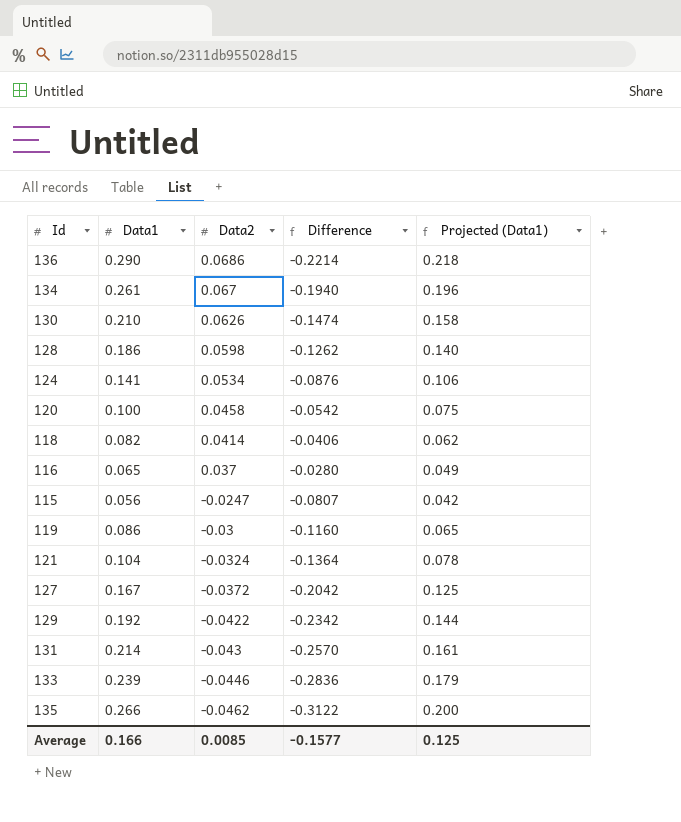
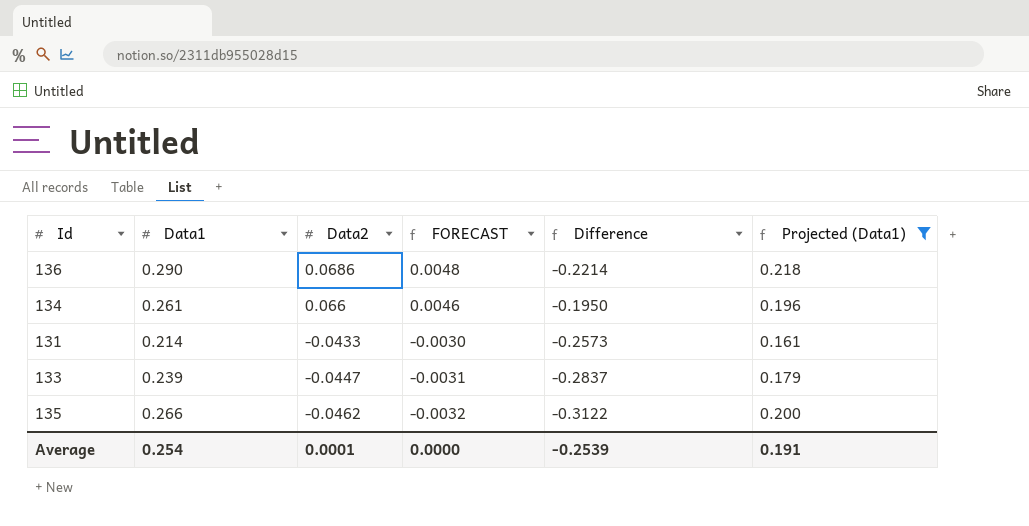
filter: none -> Projected (Data1) >= 0.161
column FORECAST | formula: none -> [Data2] * 0.07
134 | Data2: 0.067 -> 0.066
134 | Difference: -0.1940 -> -0.1950
131 | Data2: -0.043 -> -0.0433
131 | Difference: -0.2570 -> -0.2573
133 | Data2: -0.0446 -> -0.0447
133 | Difference: -0.2836 -> -0.2837
Average | Data1: 0.166 -> 0.254
Average | Data2: 0.0085 -> 0.0001
Average | Difference: -0.1577 -> -0.2539
Average | Projected (Data1): 0.125 -> 0.191

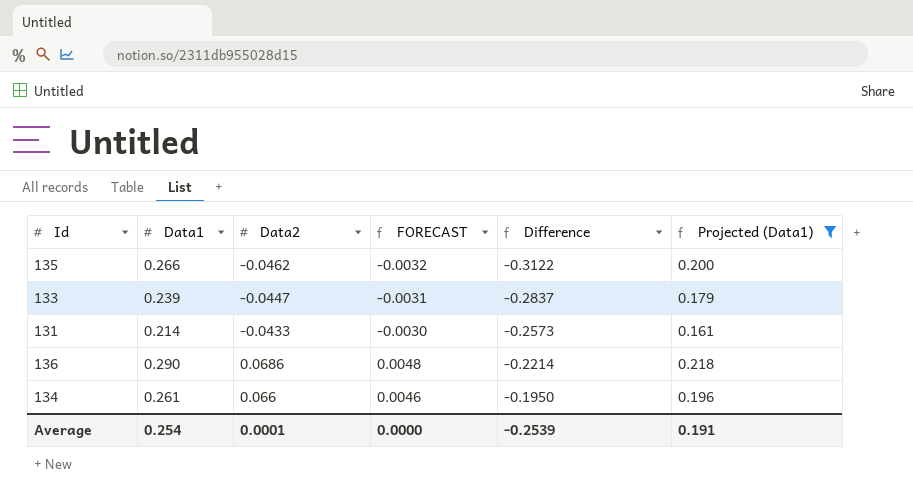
row order: Data2 descending -> Difference ascending

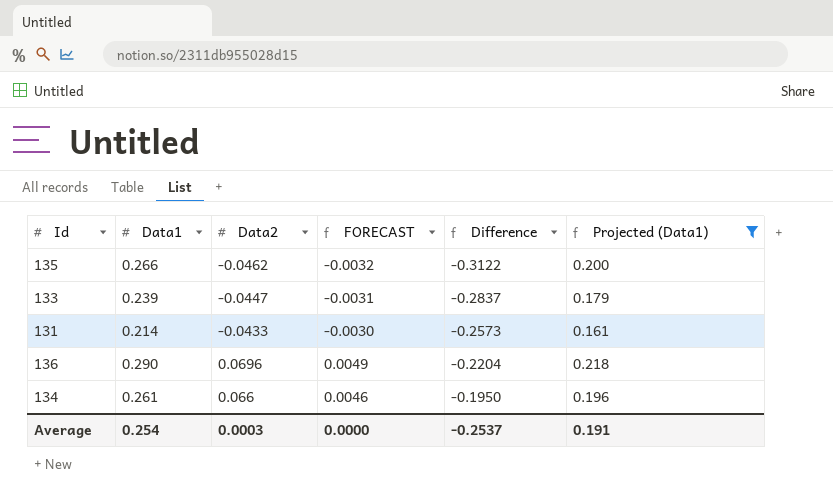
136 | Data2: 0.0686 -> 0.0696
136 | FORECAST: 0.0048 -> 0.0049
136 | Difference: -0.2214 -> -0.2204
Average | Data2: 0.0001 -> 0.0003
Average | Difference: -0.2539 -> -0.2537

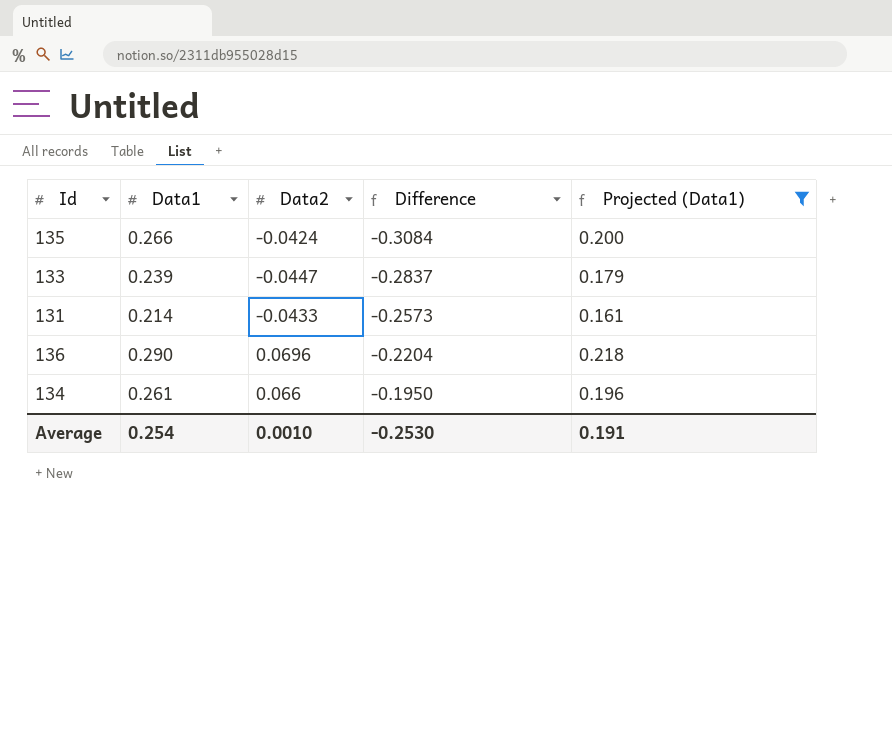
column FORECAST | formula: [Data2] * 0.07 -> none
135 | Data2: -0.0462 -> -0.0424
135 | Difference: -0.3122 -> -0.3084
Average | Data2: 0.0003 -> 0.0010
Average | Difference: -0.2537 -> -0.2530

